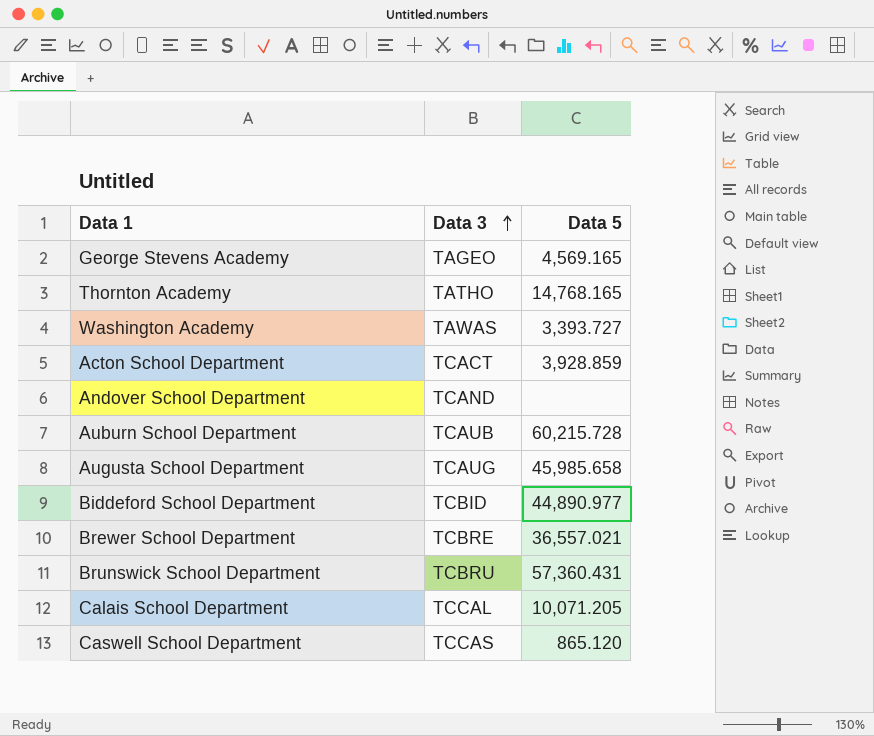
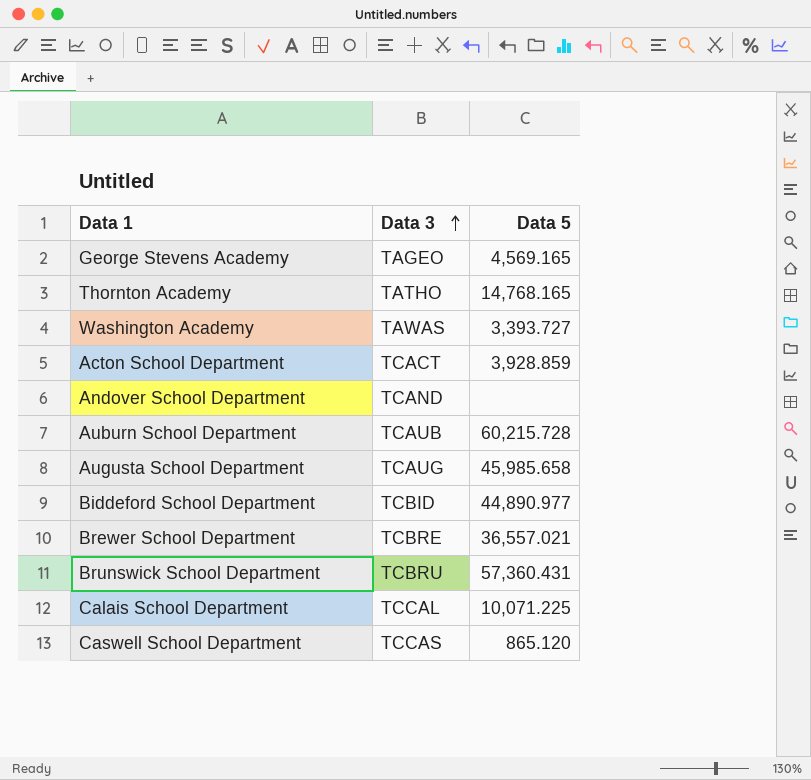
Calais School Department | Data 5: 10,071.205 -> 10,071.225

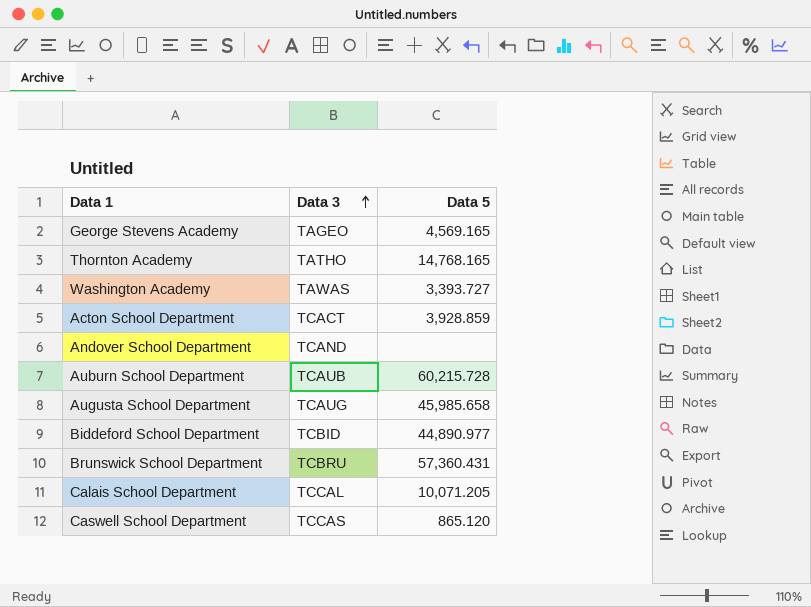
row Brewer School Department: TCBRE | 36,557.021 -> none
Calais School Department | Data 5: 10,071.225 -> 10,071.205

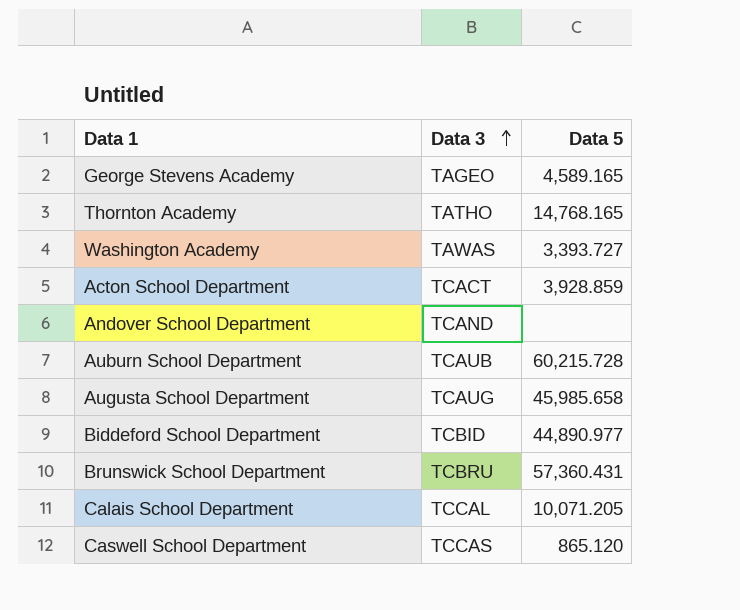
George Stevens Academy | Data 5: 4,569.165 -> 4,589.165

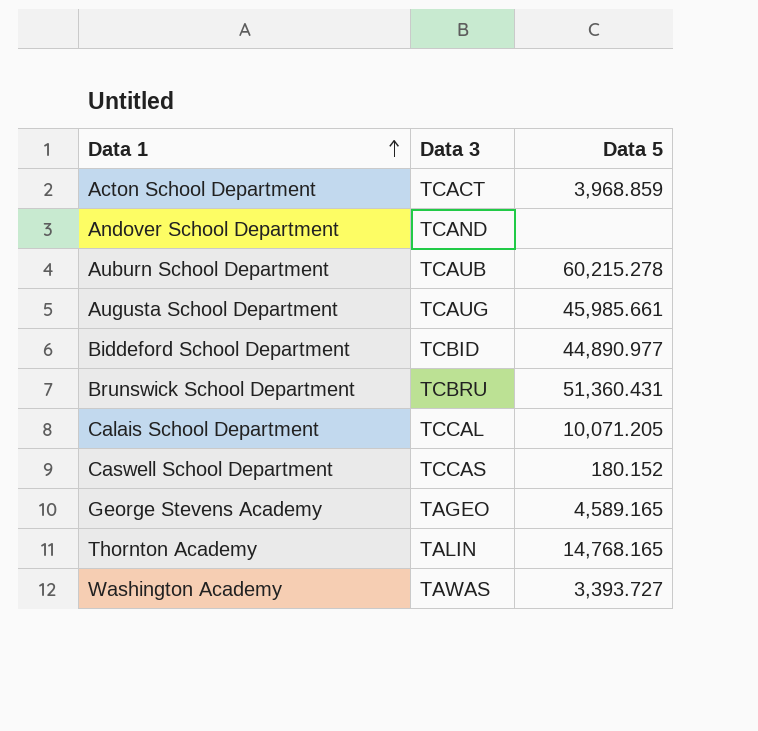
row order: Data 3 ascending -> Data 1 ascending
Acton School Department | Data 5: 3,928.859 -> 3,968.859
Auburn School Department | Data 5: 60,215.728 -> 60,215.278
Augusta School Department | Data 5: 45,985.658 -> 45,985.661
Brunswick School Department | Data 5: 57,360.431 -> 51,360.431
Caswell School Department | Data 5: 865.120 -> 180.152
Thornton Academy | Data 3: TATHO -> TALIN

